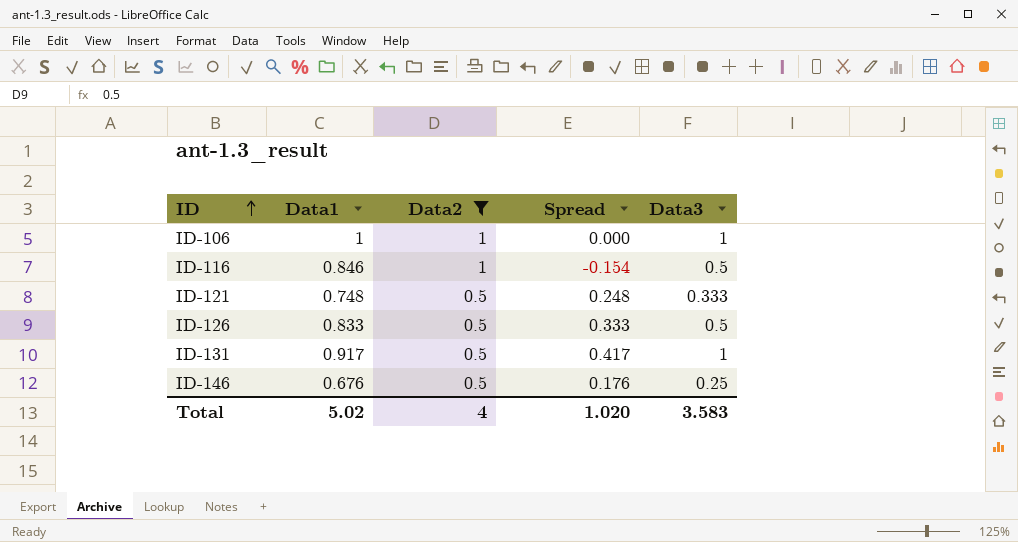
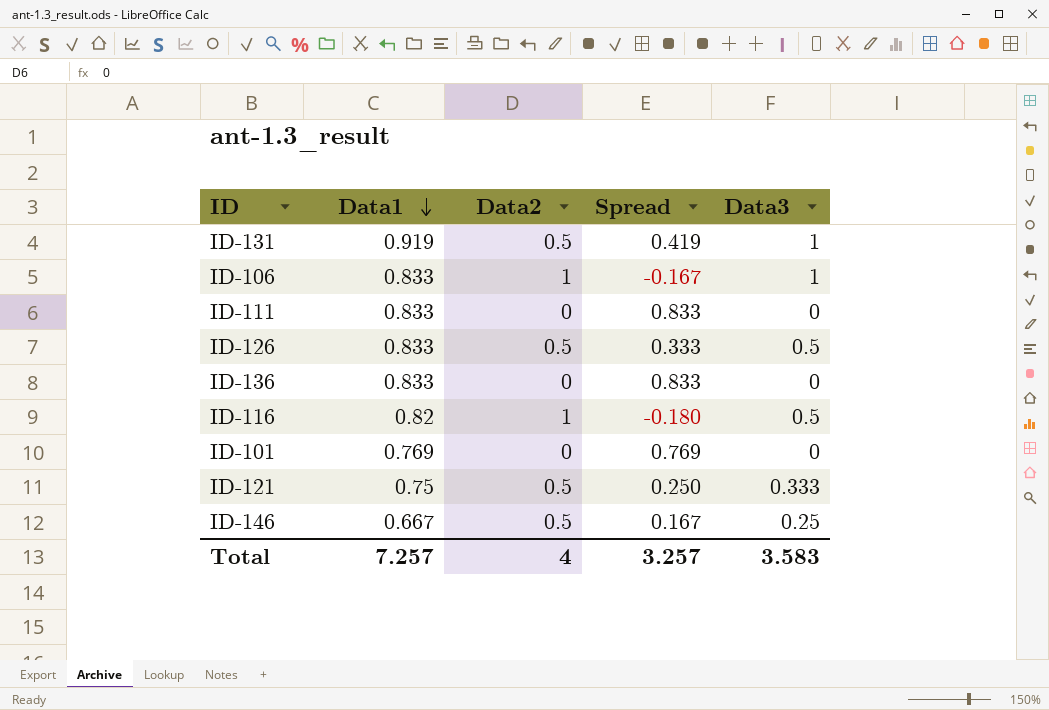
filter: Data2 != 0 -> none
row order: ID ascending -> Data1 descending
ID-131 | Data1: 0.917 -> 0.919
ID-131 | Spread: 0.417 -> 0.419
ID-106 | Data1: 1 -> 0.833
ID-106 | Spread: 0.000 -> -0.167
ID-116 | Data1: 0.846 -> 0.82
ID-116 | Spread: -0.154 -> -0.180
ID-121 | Data1: 0.748 -> 0.75
ID-121 | Spread: 0.248 -> 0.250
ID-146 | Data1: 0.676 -> 0.667
ID-146 | Spread: 0.176 -> 0.167
Total | Data1: 5.02 -> 7.257
Total | Spread: 1.020 -> 3.257

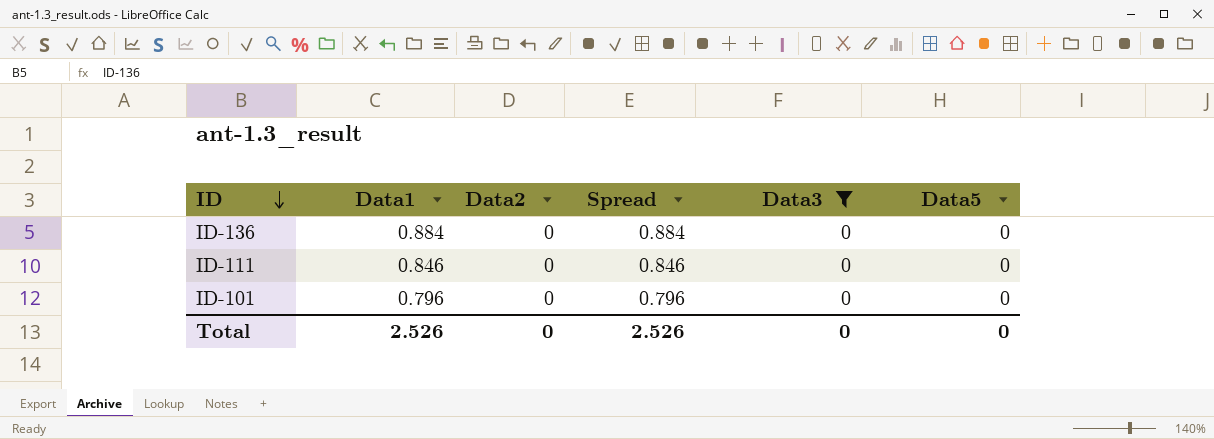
filter: none -> Data3 = 0
row order: Data1 descending -> ID descending
column Data5 | position: none -> 6
ID-136 | Data1: 0.833 -> 0.884
ID-136 | Spread: 0.833 -> 0.884
ID-111 | Data1: 0.833 -> 0.846
ID-111 | Spread: 0.833 -> 0.846
ID-101 | Data1: 0.769 -> 0.796
ID-101 | Spread: 0.769 -> 0.796
Total | Data1: 7.257 -> 2.526
Total | Data2: 4 -> 0
Total | Spread: 3.257 -> 2.526
Total | Data3: 3.583 -> 0

